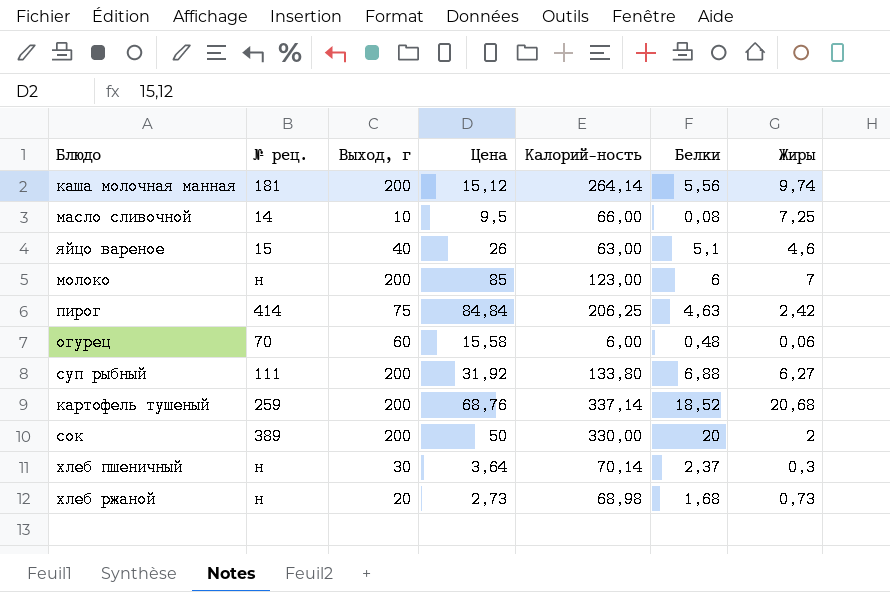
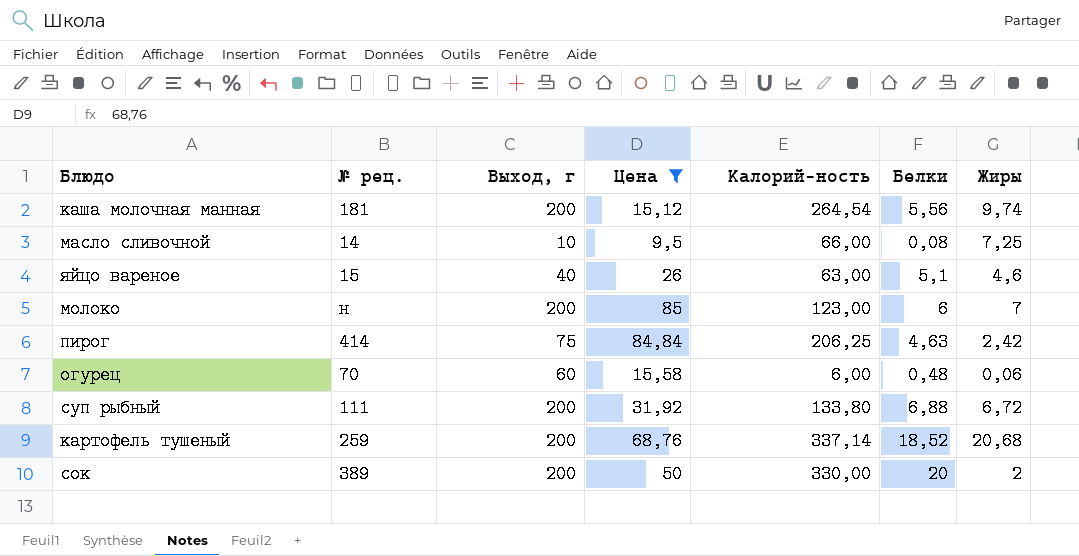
filter: none -> Цена >= 9,5
каша молочная манная | Калорий-ность: 264,14 -> 264,54
суп рыбный | Жиры: 6,27 -> 6,72

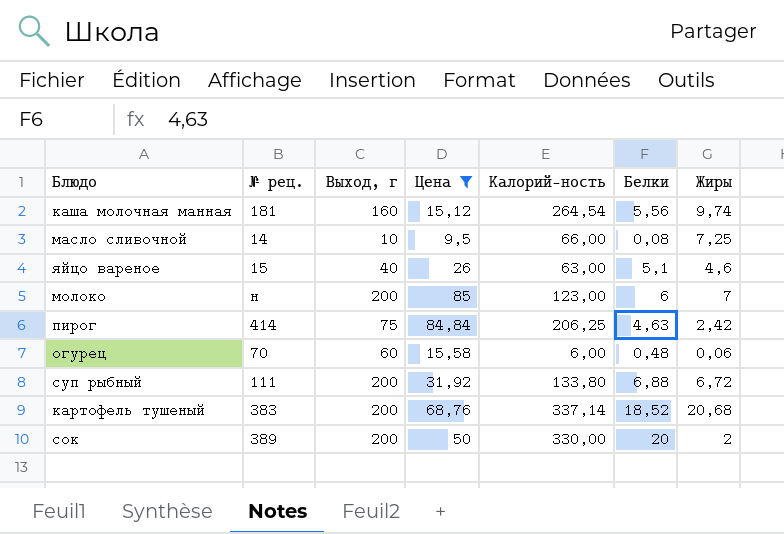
каша молочная манная | Выход, г: 200 -> 160
картофель тушеный | № рец.: 259 -> 383

